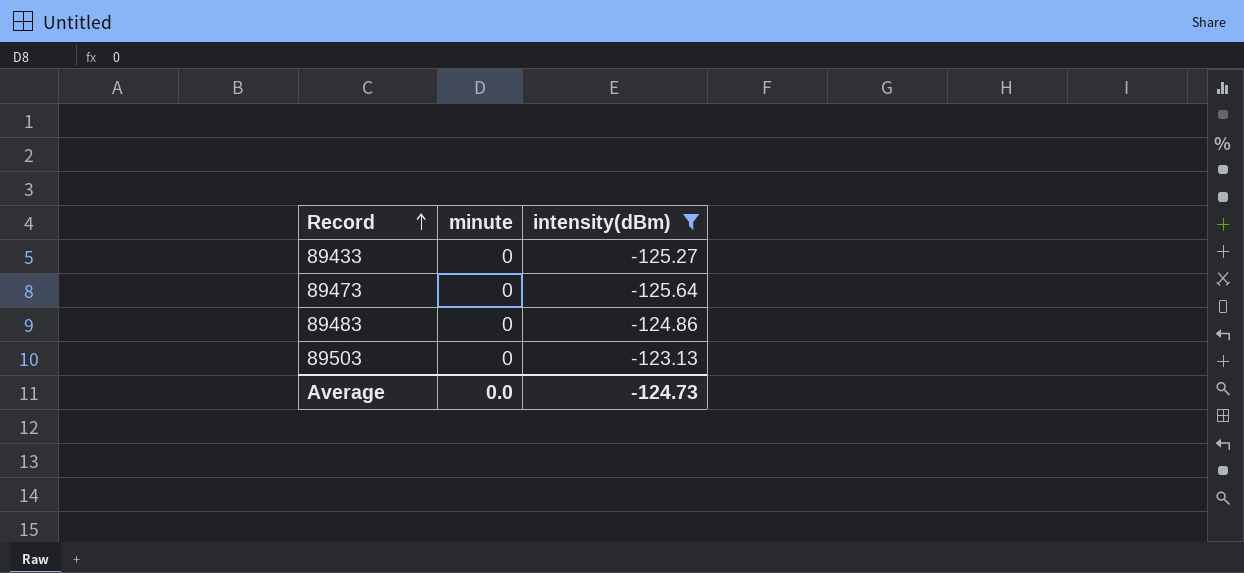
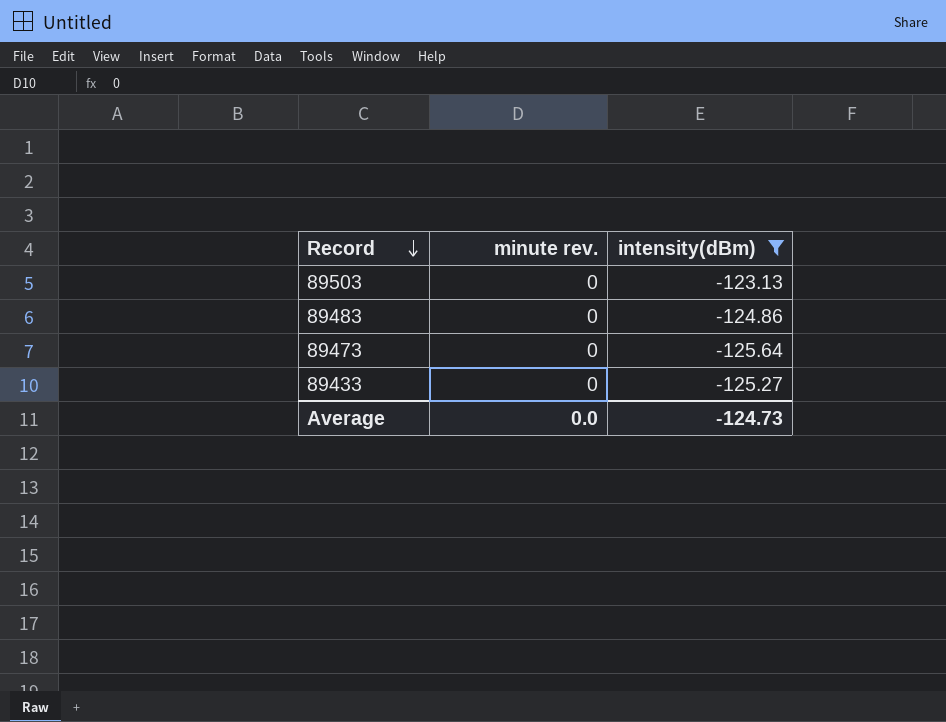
row order: Record ascending -> Record descending
column name: minute -> minute rev.

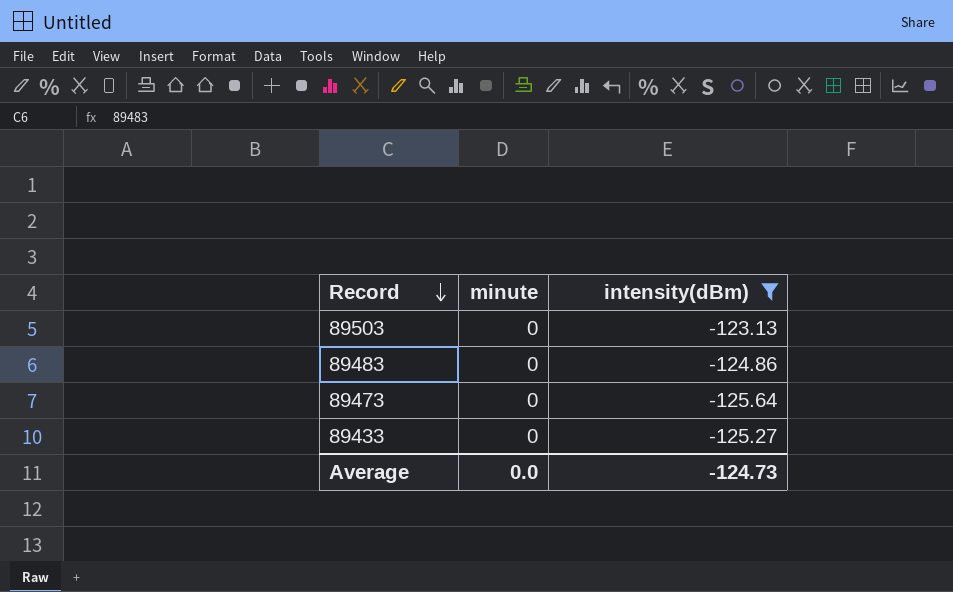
column name: minute rev. -> minute

